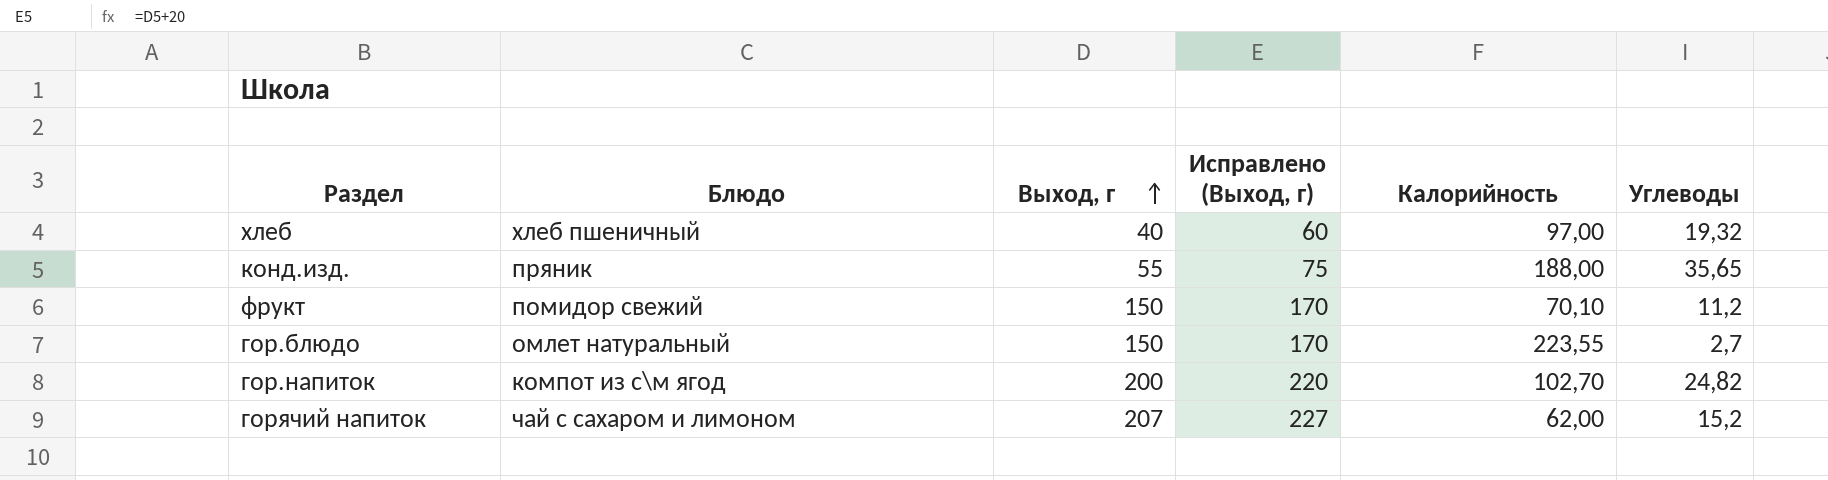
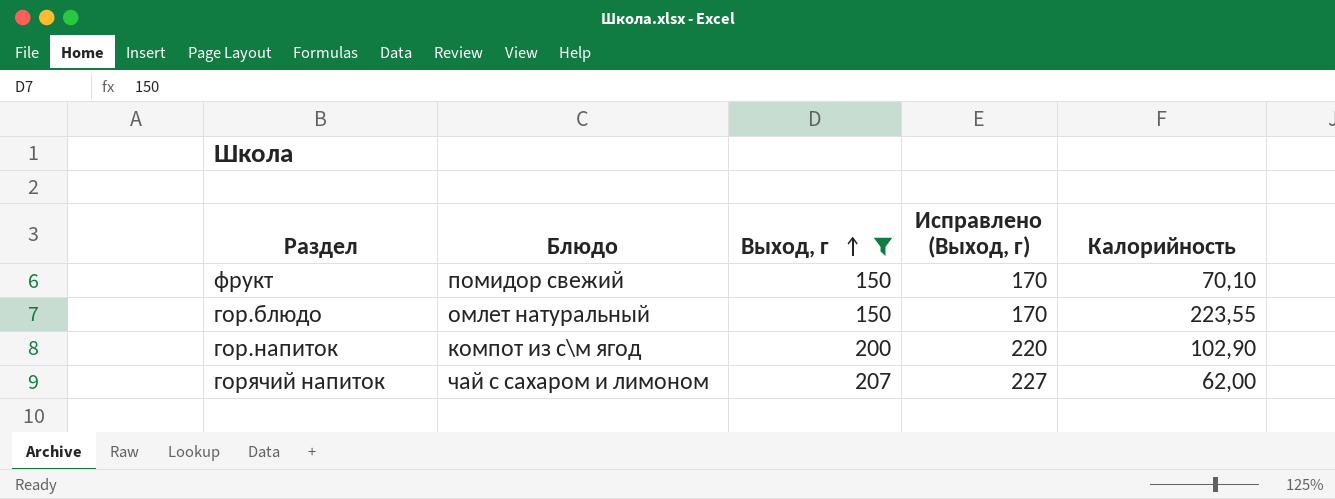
filter: none -> Выход, г >= 150
column Углеводы | position: 6 -> none
гор.напиток | Калорийность: 102,70 -> 102,90

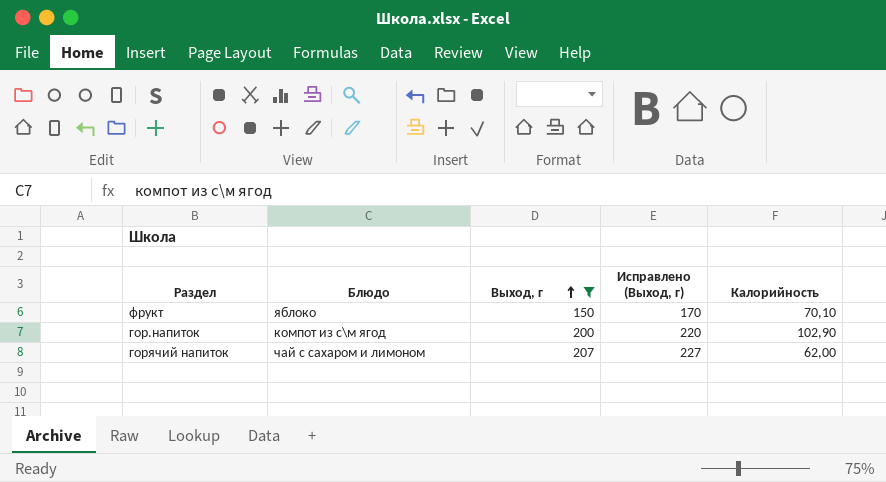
row гор.блюдо: омлет натуральный | 150 | 170 | 223,55 -> none
фрукт | Блюдо: помидор свежий -> яблоко

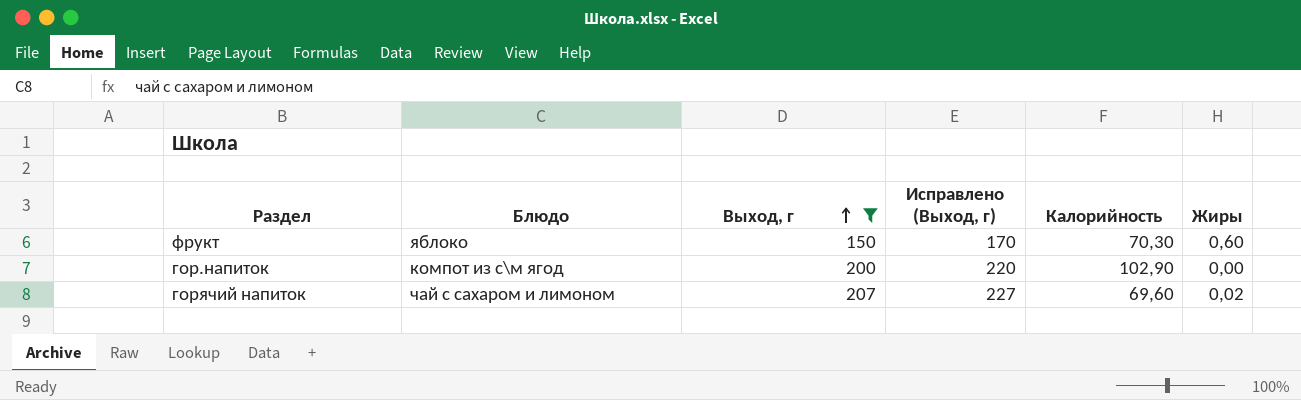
column Жиры | position: none -> 6
фрукт | Калорийность: 70,10 -> 70,30
горячий напиток | Калорийность: 62,00 -> 69,60

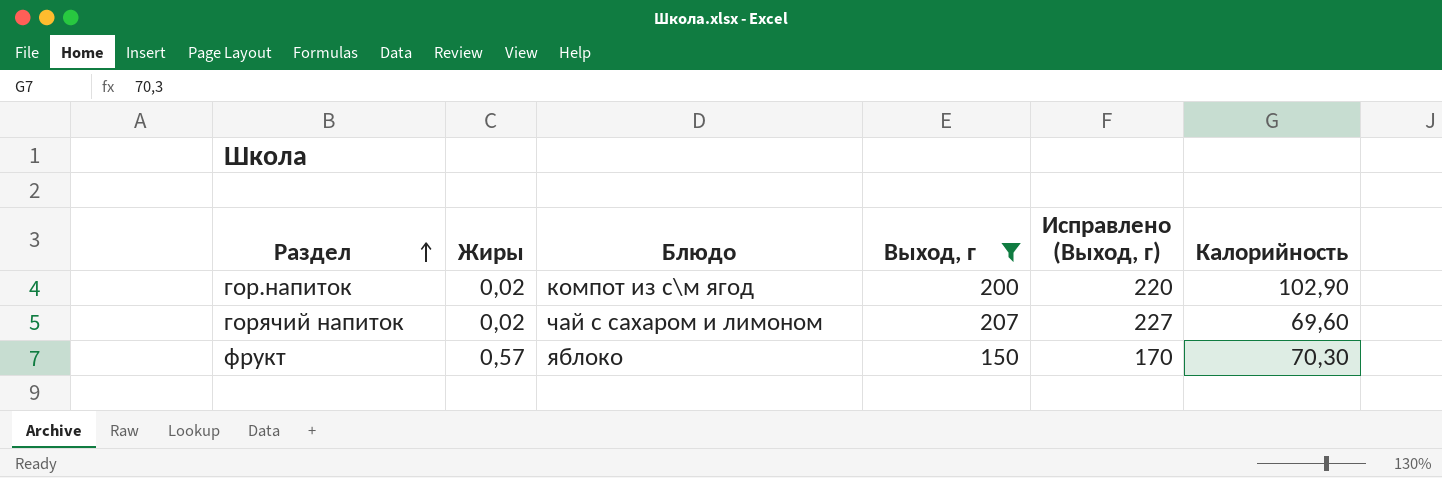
row order: Выход, г ascending -> Раздел ascending
column Жиры | position: 6 -> 2
гор.напиток | Жиры: 0,00 -> 0,02
фрукт | Жиры: 0,60 -> 0,57

